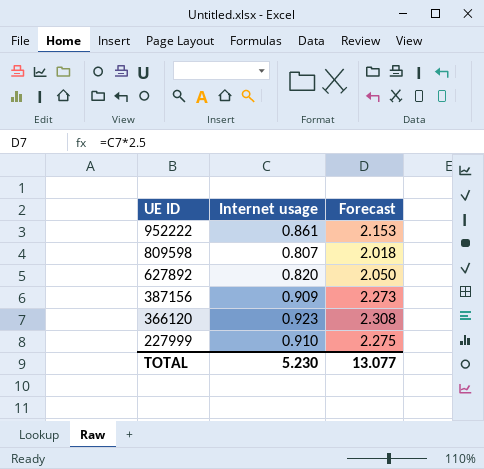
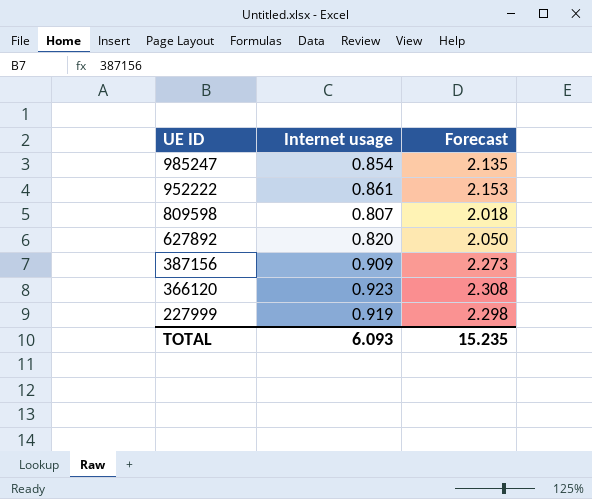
row 985247: none -> 0.854 | 2.135
227999 | Internet usage: 0.910 -> 0.919
227999 | Forecast: 2.275 -> 2.298
TOTAL | Internet usage: 5.230 -> 6.093
TOTAL | Forecast: 13.077 -> 15.235

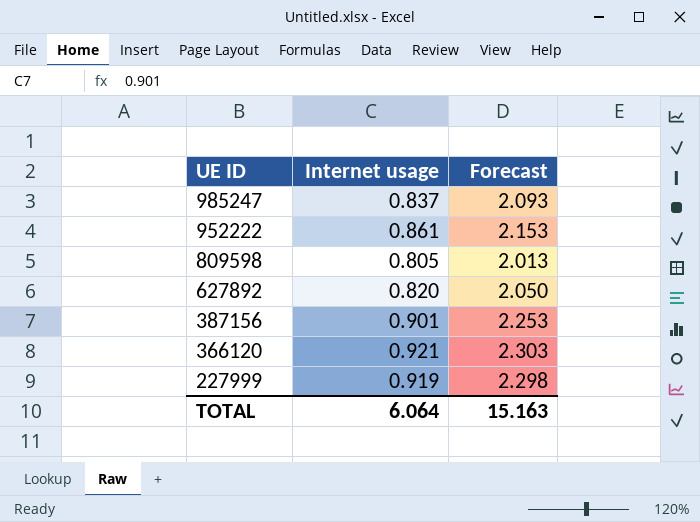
985247 | Internet usage: 0.854 -> 0.837
985247 | Forecast: 2.135 -> 2.093
809598 | Internet usage: 0.807 -> 0.805
809598 | Forecast: 2.018 -> 2.013
387156 | Internet usage: 0.909 -> 0.901
387156 | Forecast: 2.273 -> 2.253
366120 | Internet usage: 0.923 -> 0.921
366120 | Forecast: 2.308 -> 2.303
TOTAL | Internet usage: 6.093 -> 6.064
TOTAL | Forecast: 15.235 -> 15.163

